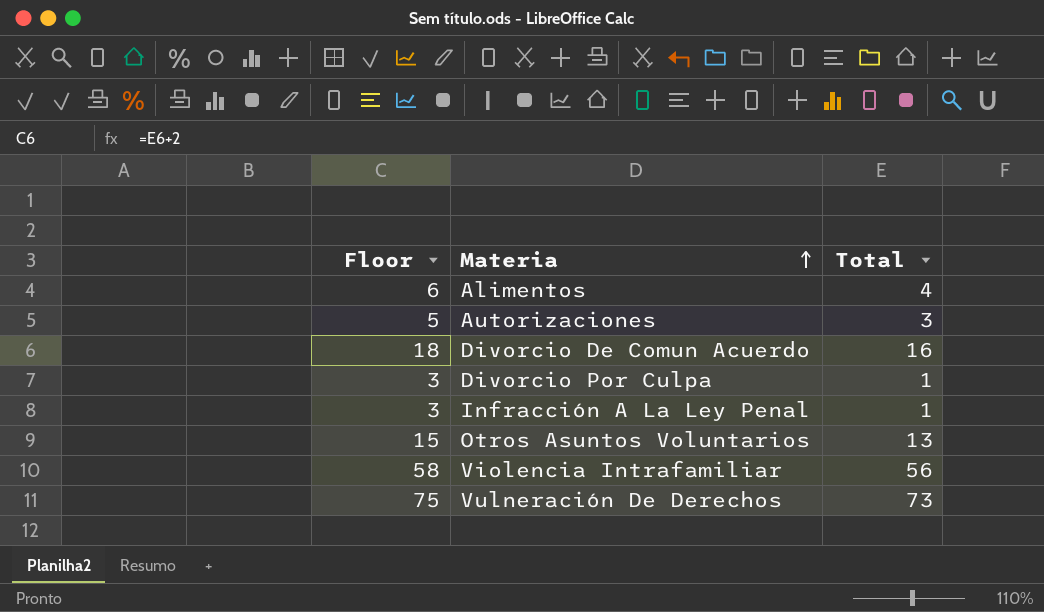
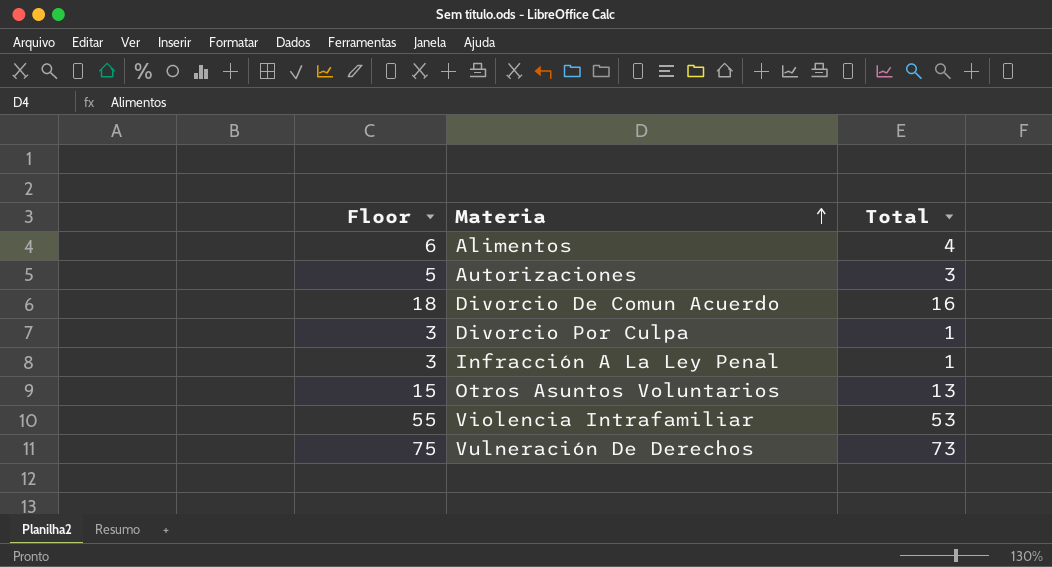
Violencia Intrafamiliar | Floor: 58 -> 55
Violencia Intrafamiliar | Total: 56 -> 53

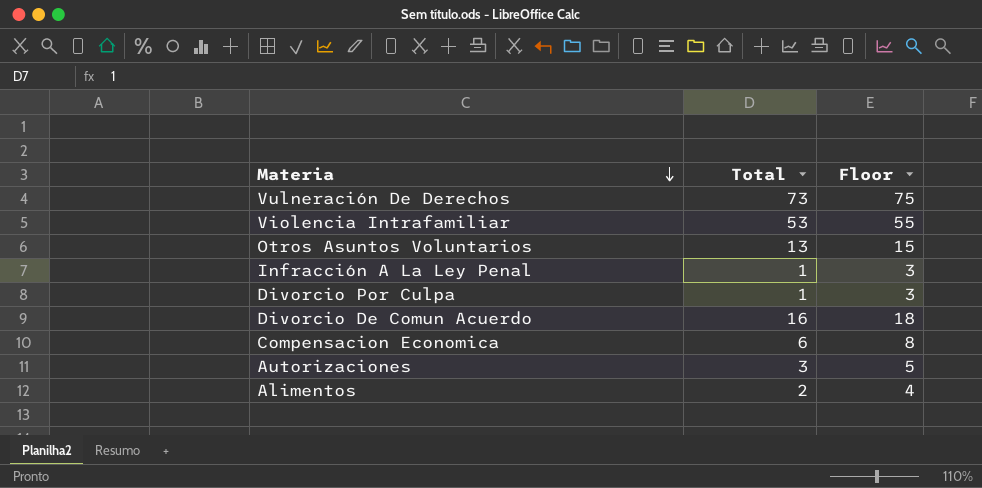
row order: Materia ascending -> Materia descending
column Floor | position: 1 -> 3
row Compensacion Economica: none -> 6 | 8
Alimentos | Total: 4 -> 2
Alimentos | Floor: 6 -> 4

